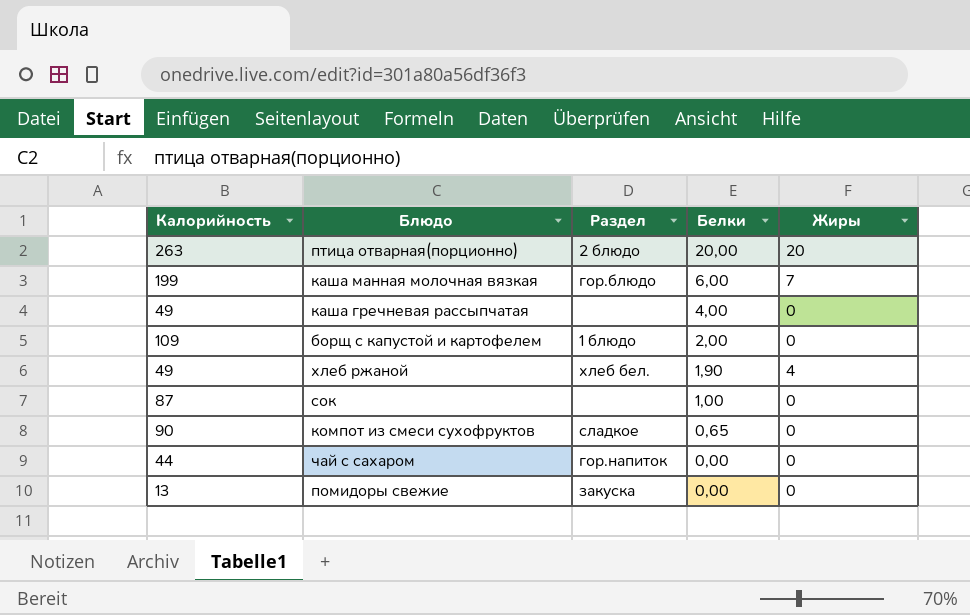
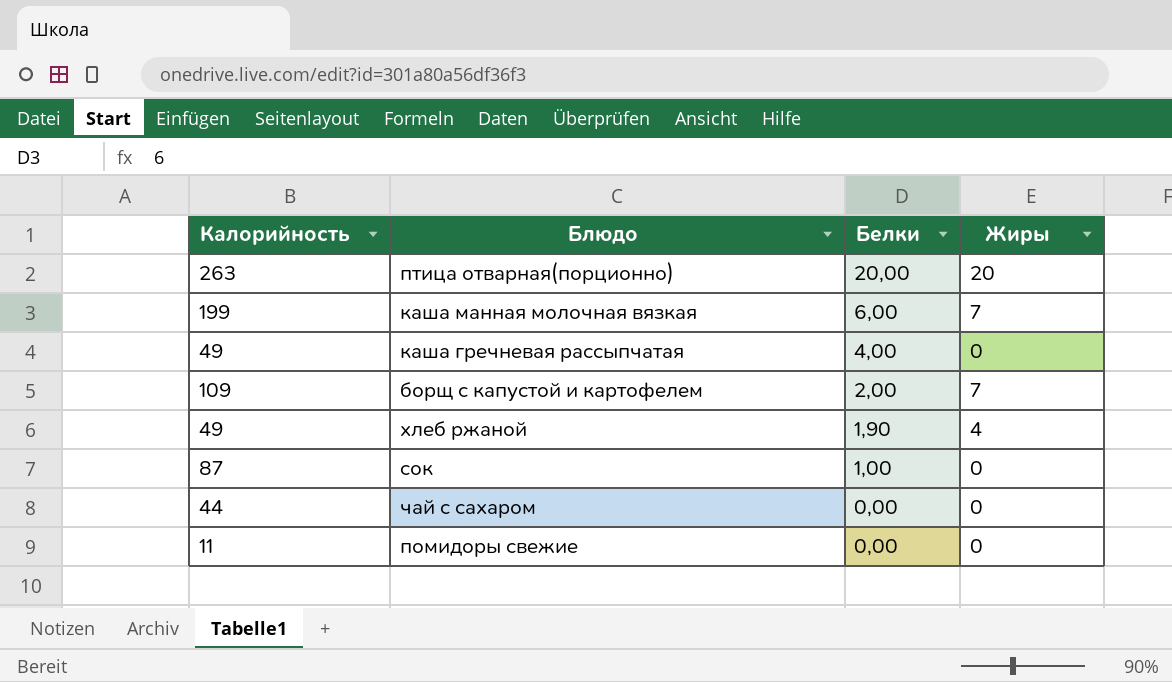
column Раздел | position: 3 -> none
row компот из смеси сухофруктов: 90 | сладкое | 0,65 | 0 -> none
борщ с капустой и картофелем | Жиры: 0 -> 7
помидоры свежие | Калорийность: 13 -> 11

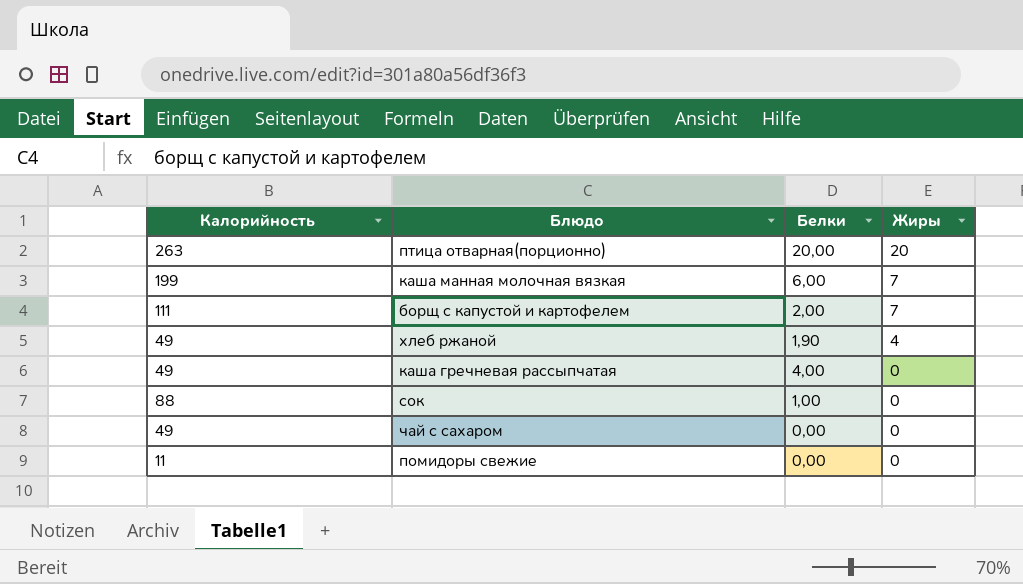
row order: Белки descending -> Жиры descending
борщ с капустой и картофелем | Калорийность: 109 -> 111
сок | Калорийность: 87 -> 88
чай с сахаром | Калорийность: 44 -> 49

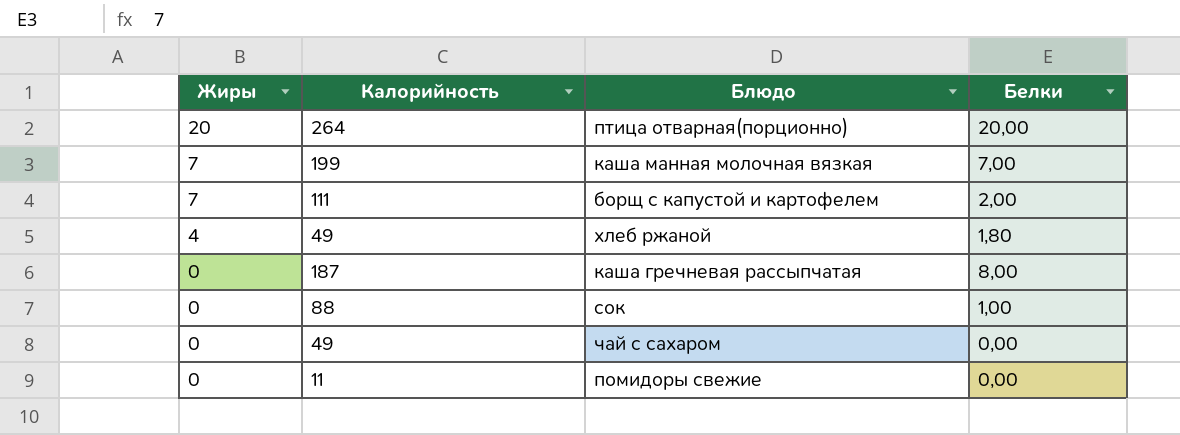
column Жиры | position: 4 -> 1
птица отварная(порционно) | Калорийность: 263 -> 264
каша манная молочная вязкая | Белки: 6,00 -> 7,00
хлеб ржаной | Белки: 1,90 -> 1,80
каша гречневая рассыпчатая | Калорийность: 49 -> 187
каша гречневая рассыпчатая | Белки: 4,00 -> 8,00

